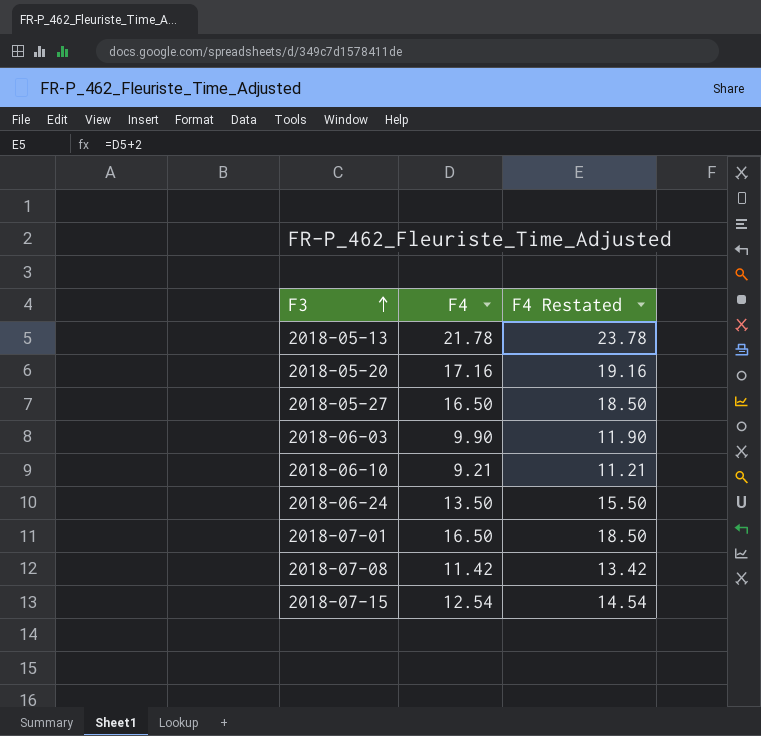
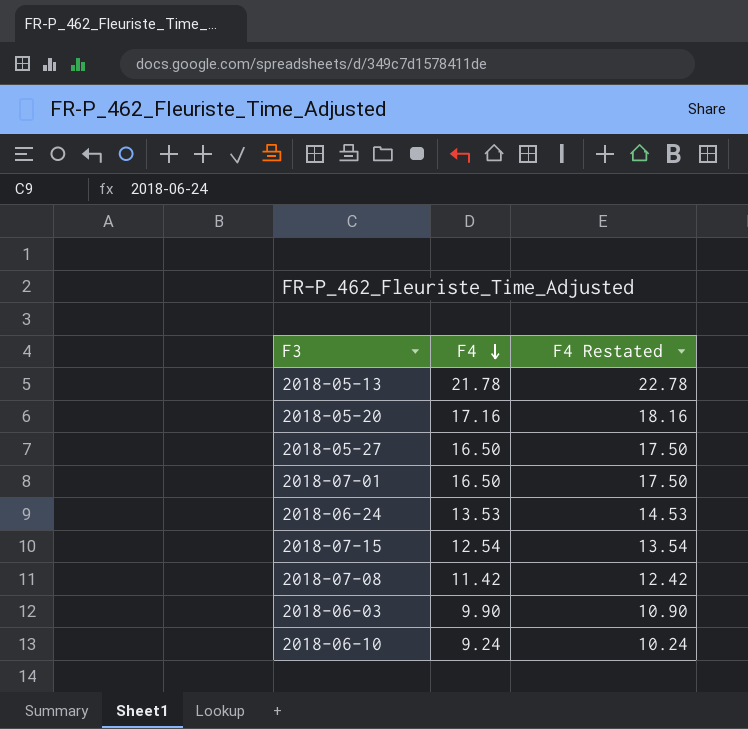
row order: F3 ascending -> F4 descending
column F4 Restated | formula: [F4] + 2 -> [F4] + 1
2018-06-24 | F4: 13.50 -> 13.53
2018-06-10 | F4: 9.21 -> 9.24

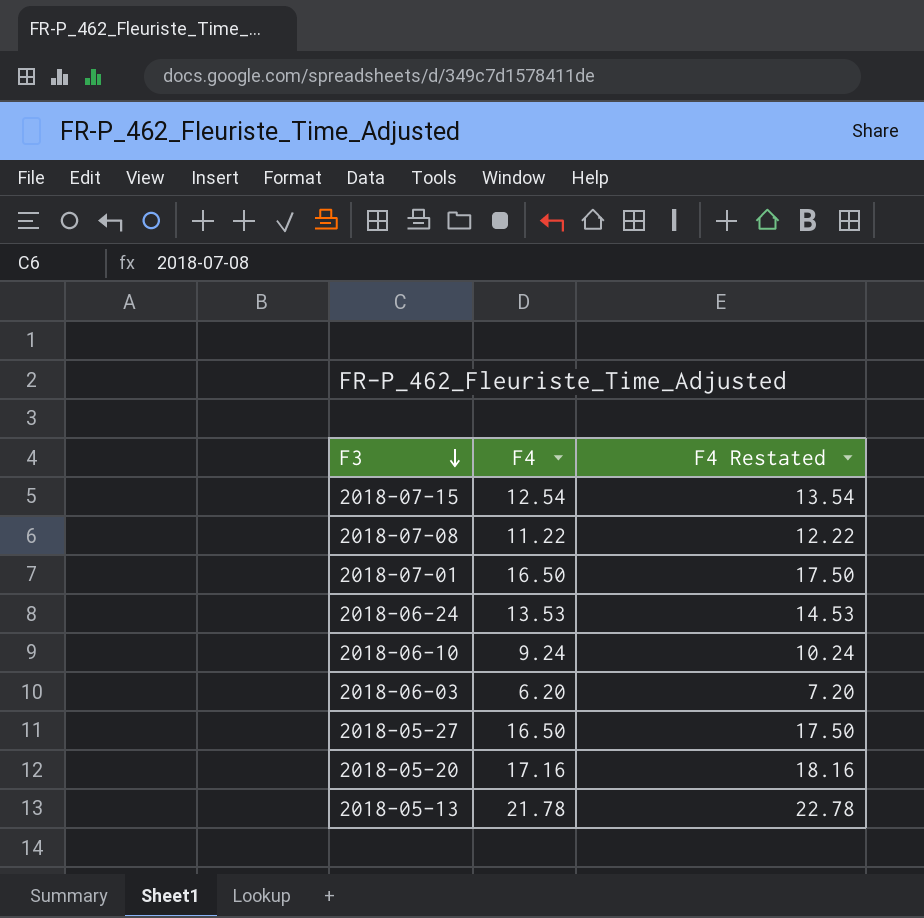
row order: F4 descending -> F3 descending
2018-07-08 | F4: 11.42 -> 11.22
2018-07-08 | F4 Restated: 12.42 -> 12.22
2018-06-03 | F4: 9.90 -> 6.20
2018-06-03 | F4 Restated: 10.90 -> 7.20

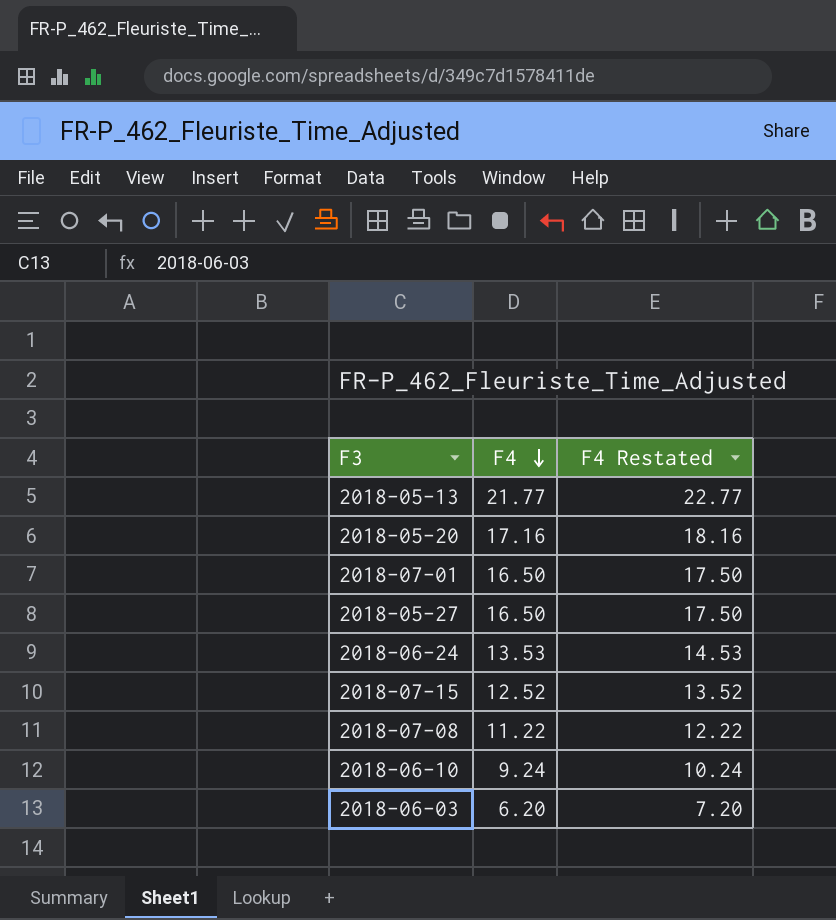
row order: F3 descending -> F4 descending
2018-05-13 | F4: 21.78 -> 21.77
2018-05-13 | F4 Restated: 22.78 -> 22.77
2018-07-15 | F4: 12.54 -> 12.52
2018-07-15 | F4 Restated: 13.54 -> 13.52

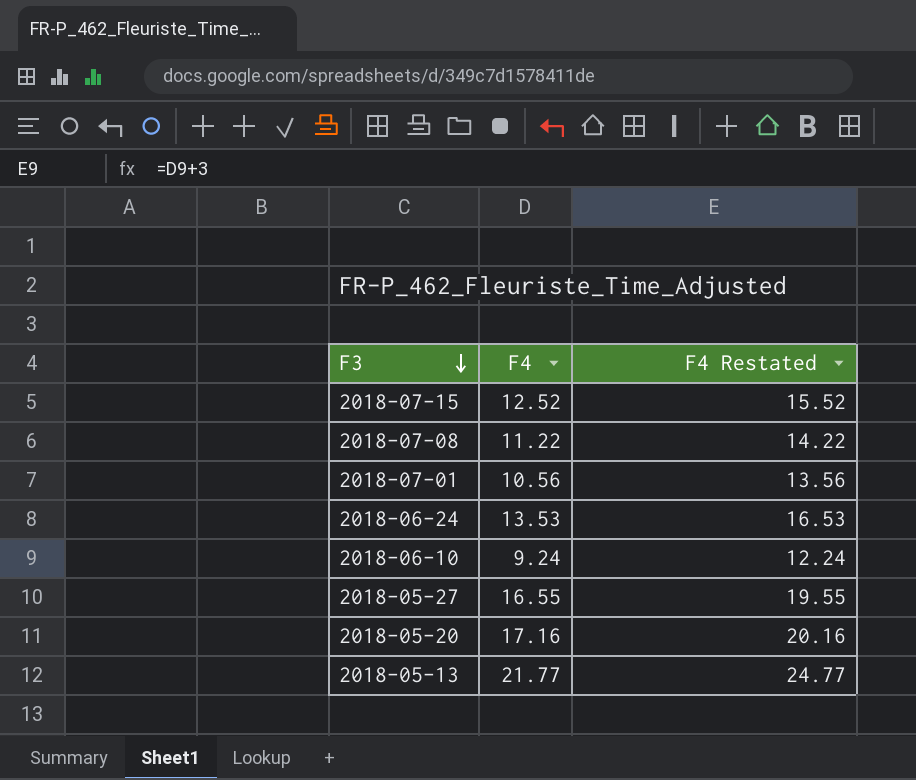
row order: F4 descending -> F3 descending
column F4 Restated | formula: [F4] + 1 -> [F4] + 3
row 2018-06-03: 6.20 | 7.20 -> none
2018-07-01 | F4: 16.50 -> 10.56
2018-05-27 | F4: 16.50 -> 16.55

